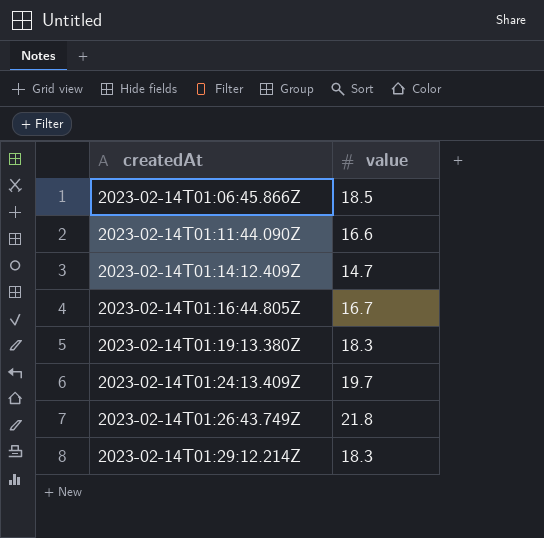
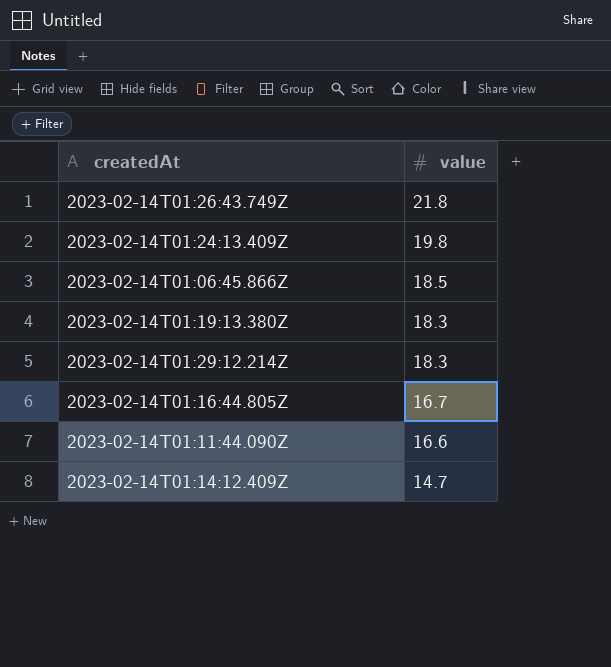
row order: createdAt ascending -> value descending
2023-02-14T01:24:13.409Z | value: 19.7 -> 19.8

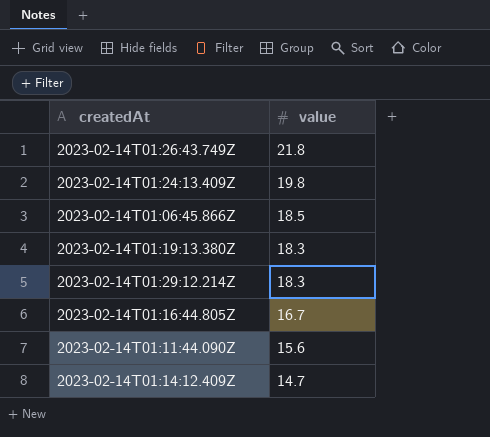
2023-02-14T01:11:44.090Z | value: 16.6 -> 15.6

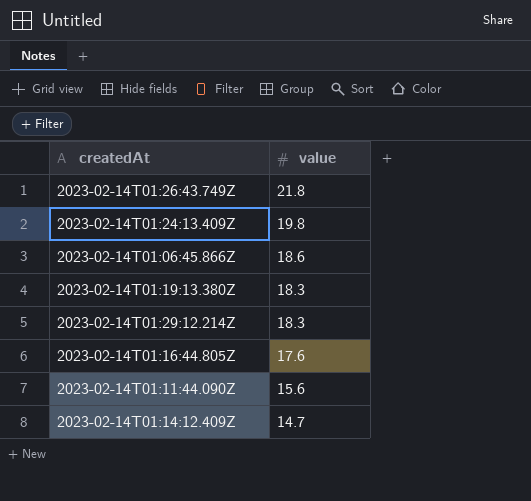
2023-02-14T01:06:45.866Z | value: 18.5 -> 18.6
2023-02-14T01:16:44.805Z | value: 16.7 -> 17.6

